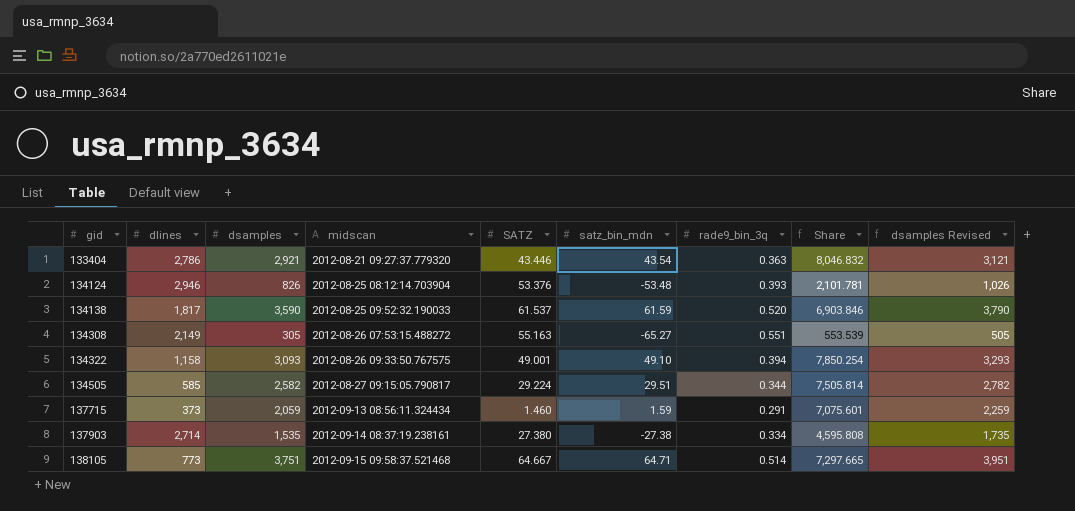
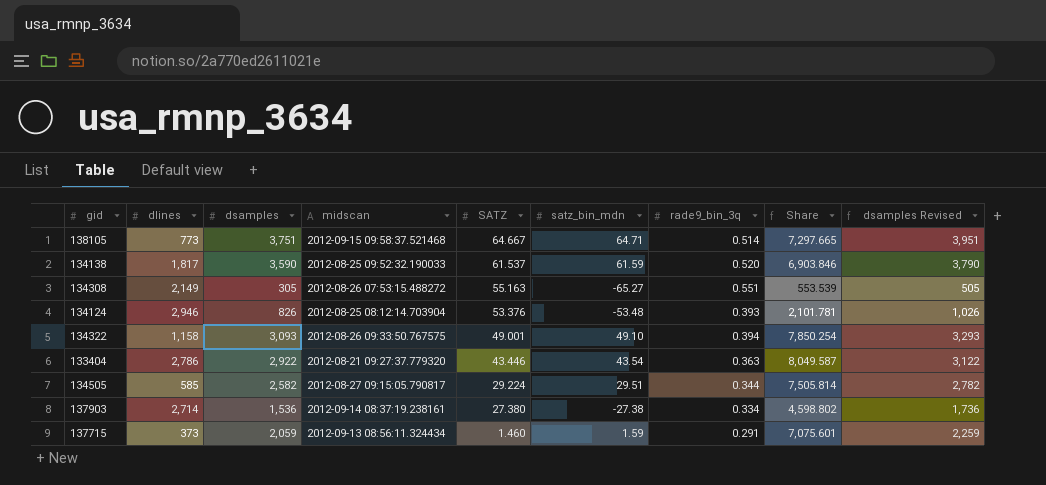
row order: gid ascending -> SATZ descending
133404 | dsamples: 2,921 -> 2,922
133404 | Share: 8,046.832 -> 8,049.587
133404 | dsamples Revised: 3,121 -> 3,122
137903 | dsamples: 1,535 -> 1,536
137903 | Share: 4,595.808 -> 4,598.802
137903 | dsamples Revised: 1,735 -> 1,736

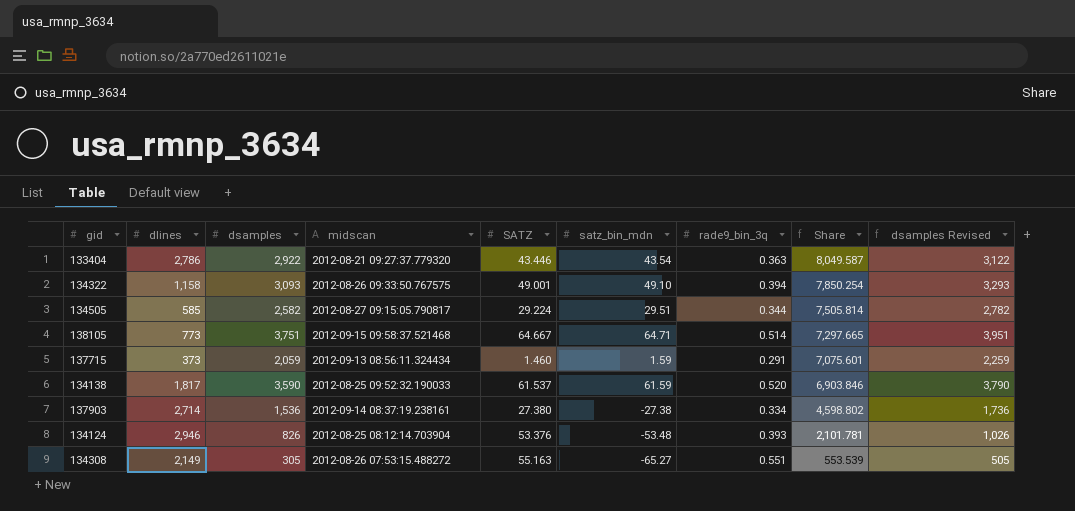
row order: SATZ descending -> Share descending

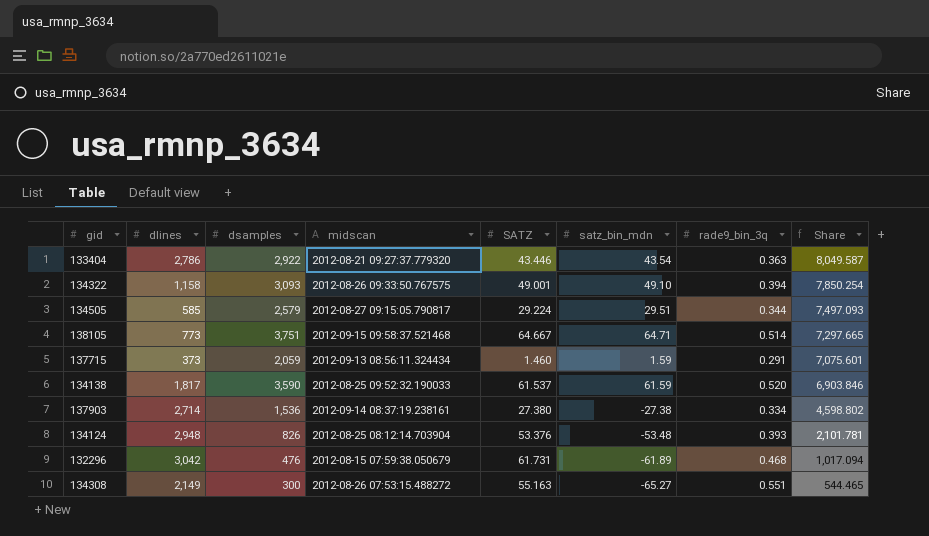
column dsamples Revised | formula: [dsamples] + 200 -> none
134505 | dsamples: 2,582 -> 2,579
134505 | Share: 7,505.814 -> 7,497.093
134124 | dlines: 2,946 -> 2,948
row 132296: none -> 3,042 | 476 | 2012-08-15 07:59:38.050679 | 61.731 | -61.89 | 0.468 | 1,017.094
134308 | dsamples: 305 -> 300
134308 | Share: 553.539 -> 544.465

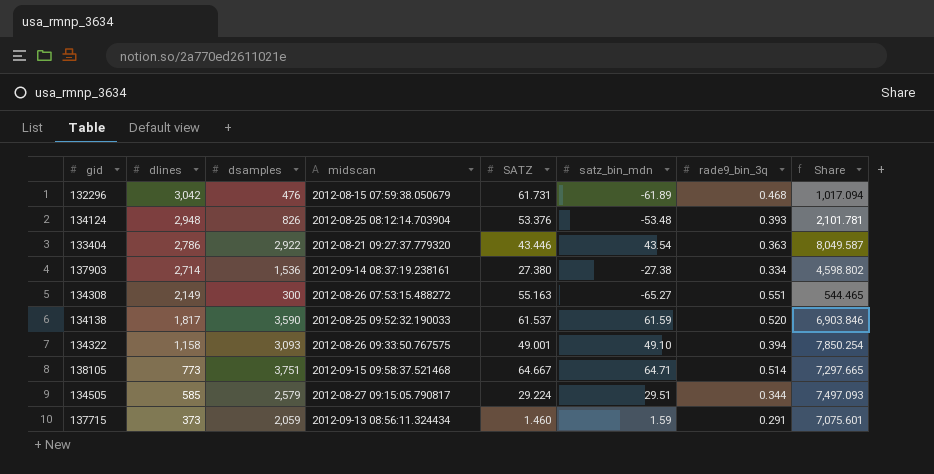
row order: Share descending -> dlines descending

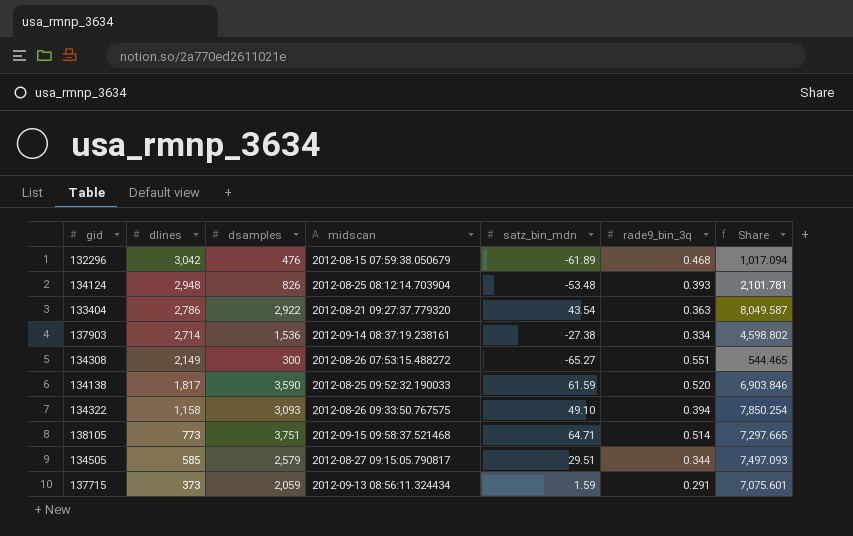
column SATZ | position: 5 -> none

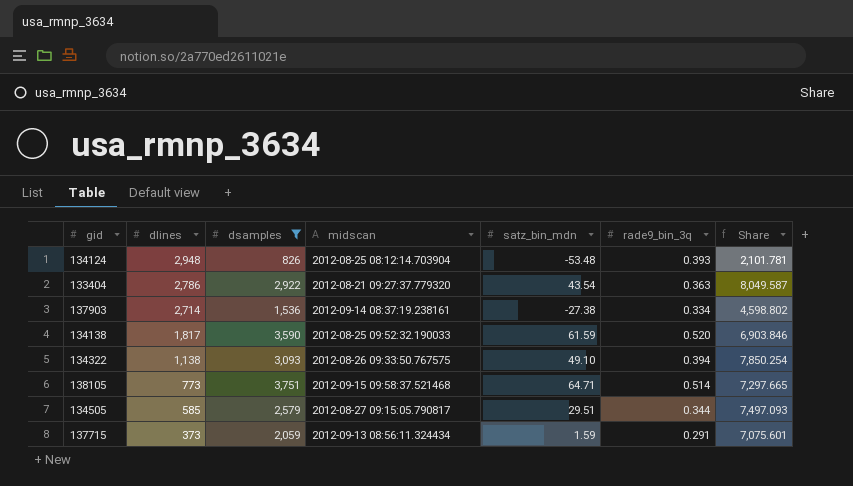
filter: none -> dsamples >= 826
134322 | dlines: 1,158 -> 1,138

